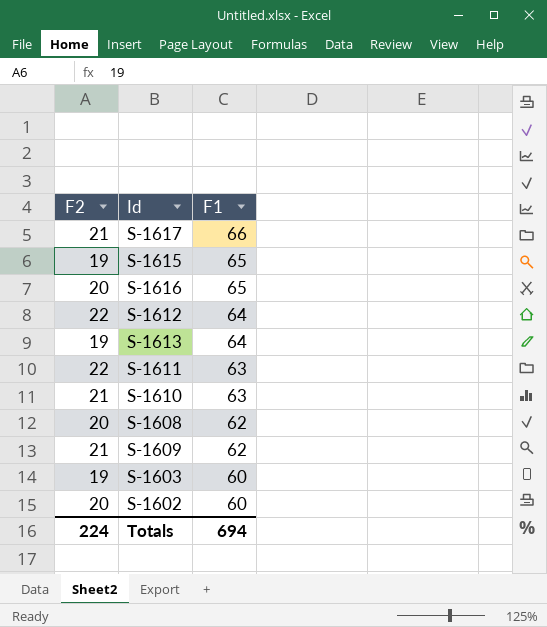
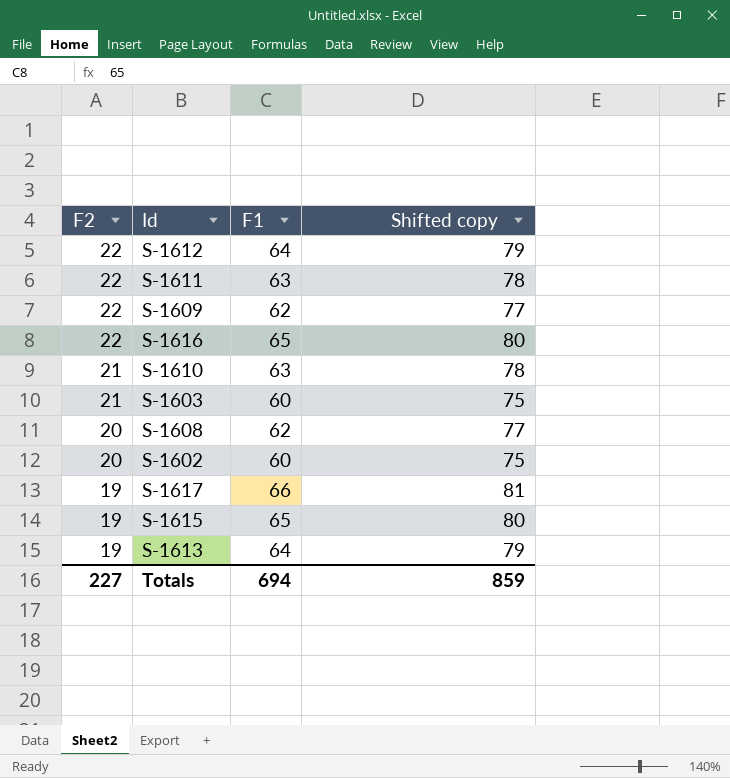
row order: F1 descending -> F2 descending
column Shifted copy | formula: none -> [F1] + 15
S-1609 | F2: 21 -> 22
S-1616 | F2: 20 -> 22
S-1603 | F2: 19 -> 21
S-1617 | F2: 21 -> 19
Totals | F2: 224 -> 227

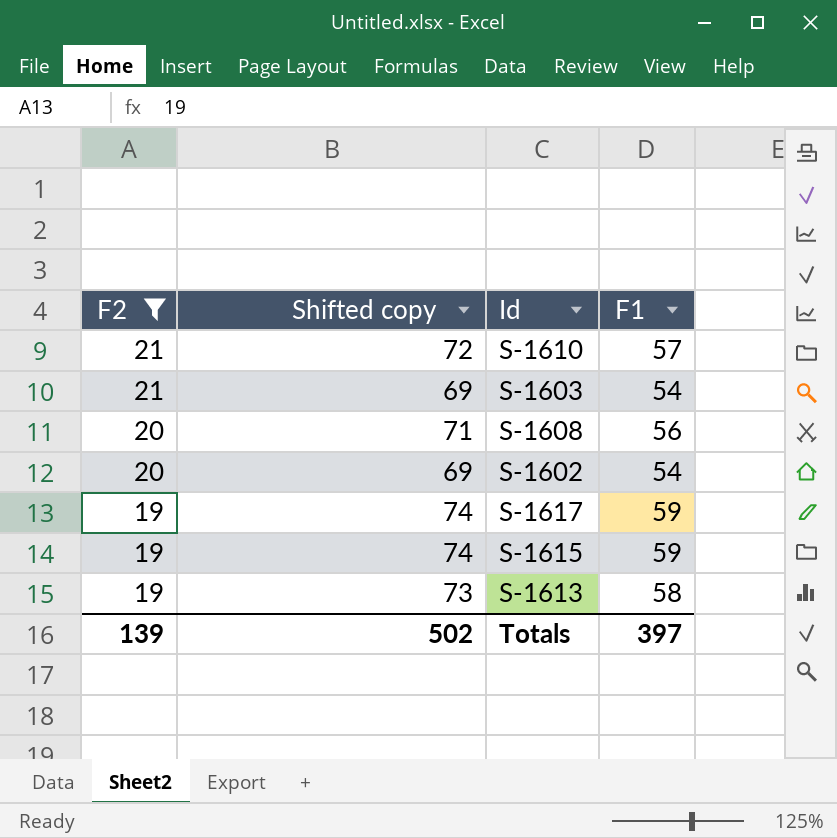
filter: none -> F2 != 22
column Shifted copy | position: 4 -> 2
S-1610 | Shifted copy: 78 -> 72
S-1610 | F1: 63 -> 57
S-1603 | Shifted copy: 75 -> 69
S-1603 | F1: 60 -> 54
S-1608 | Shifted copy: 77 -> 71
S-1608 | F1: 62 -> 56
S-1602 | Shifted copy: 75 -> 69
S-1602 | F1: 60 -> 54
S-1617 | Shifted copy: 81 -> 74
S-1617 | F1: 66 -> 59
S-1615 | Shifted copy: 80 -> 74
S-1615 | F1: 65 -> 59
S-1613 | Shifted copy: 79 -> 73
S-1613 | F1: 64 -> 58
Totals | F2: 227 -> 139
Totals | Shifted copy: 859 -> 502
Totals | F1: 694 -> 397

